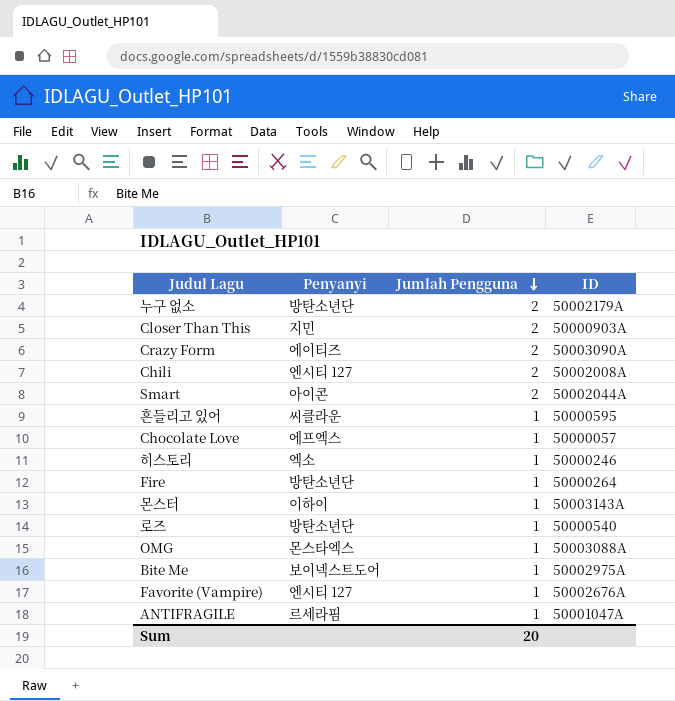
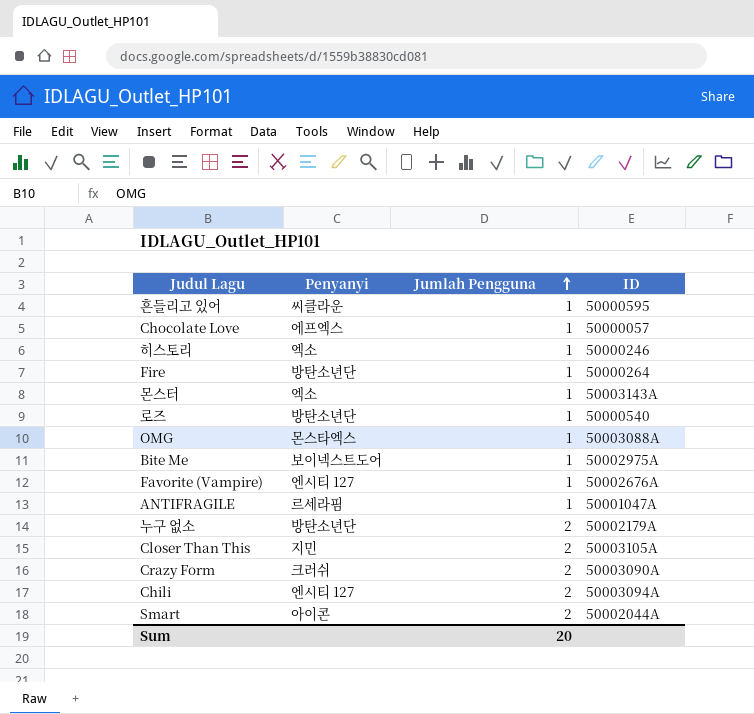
row order: Jumlah Pengguna descending -> Jumlah Pengguna ascending
몬스터 | Penyanyi: 이하이 -> 엑소
Closer Than This | ID: 50000903A -> 50003105A
Crazy Form | Penyanyi: 에이티즈 -> 크러쉬
Chili | ID: 50002008A -> 50003094A

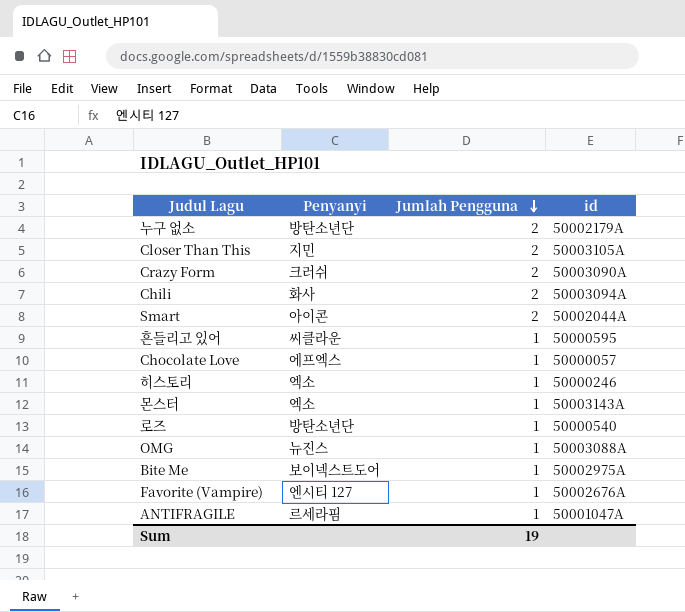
row order: Jumlah Pengguna ascending -> Jumlah Pengguna descending
column name: ID -> id
row Fire: 방탄소년단 | 1 | 50000264 -> none
Chili | Penyanyi: 엔시티 127 -> 화사
OMG | Penyanyi: 몬스타엑스 -> 뉴진스
Sum | Jumlah Pengguna: 20 -> 19

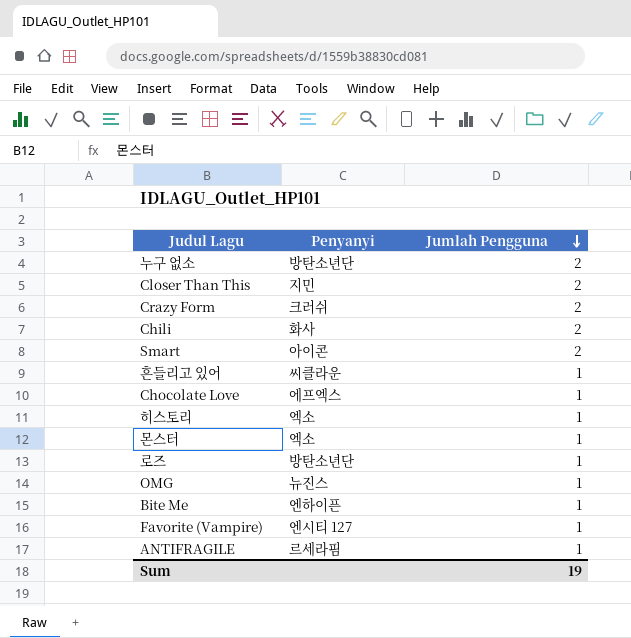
column id | position: 4 -> none
Bite Me | Penyanyi: 보이넥스트도어 -> 엔하이픈

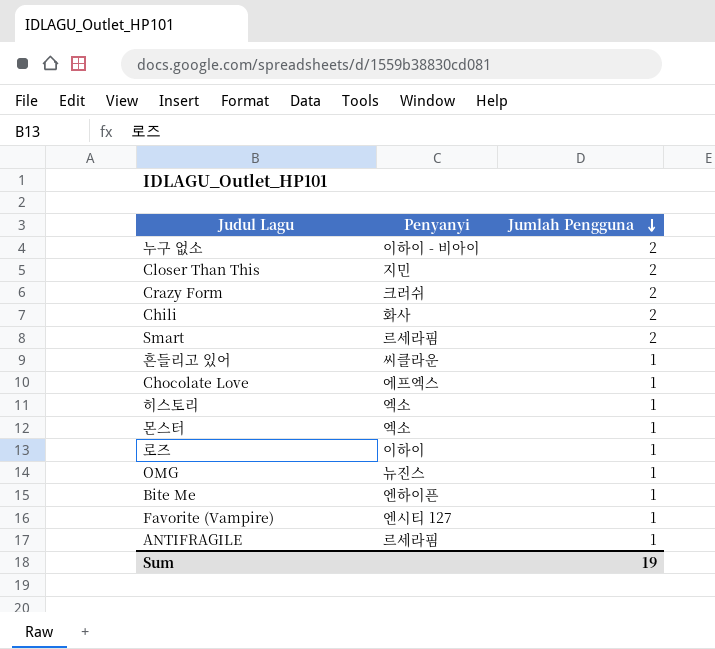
누구 없소 | Penyanyi: 방탄소년단 -> 이하이 - 비아이
Smart | Penyanyi: 아이콘 -> 르세라핌
로즈 | Penyanyi: 방탄소년단 -> 이하이

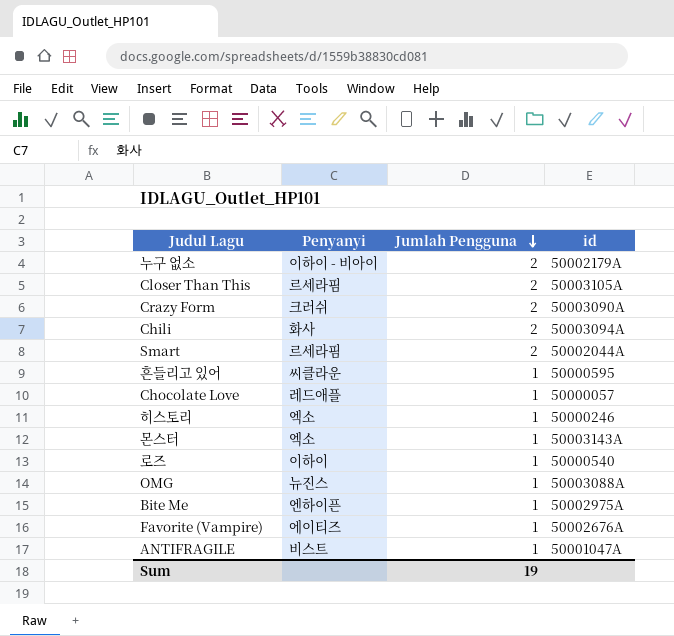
column id | position: none -> 4
Closer Than This | Penyanyi: 지민 -> 르세라핌
Chocolate Love | Penyanyi: 에프엑스 -> 레드애플
Favorite (Vampire) | Penyanyi: 엔시티 127 -> 에이티즈
ANTIFRAGILE | Penyanyi: 르세라핌 -> 비스트

